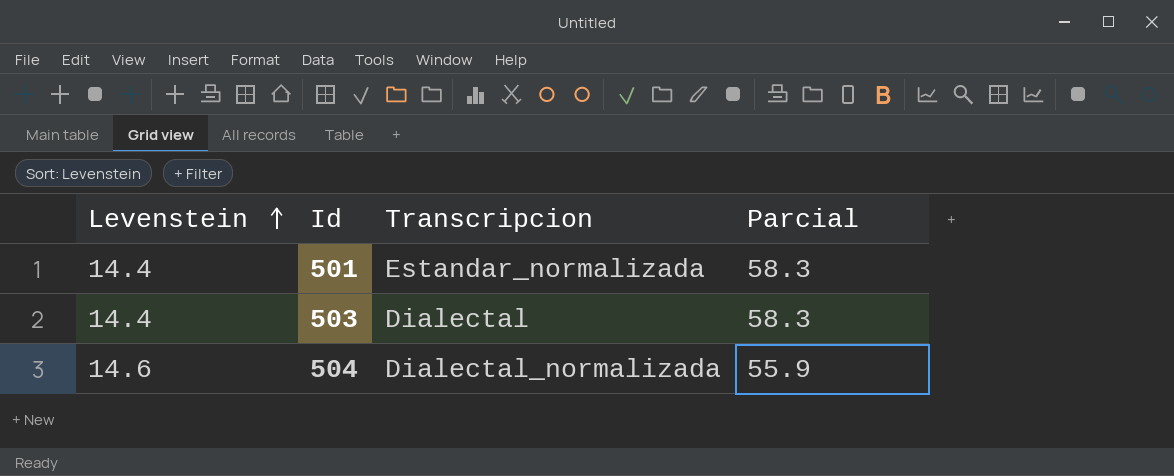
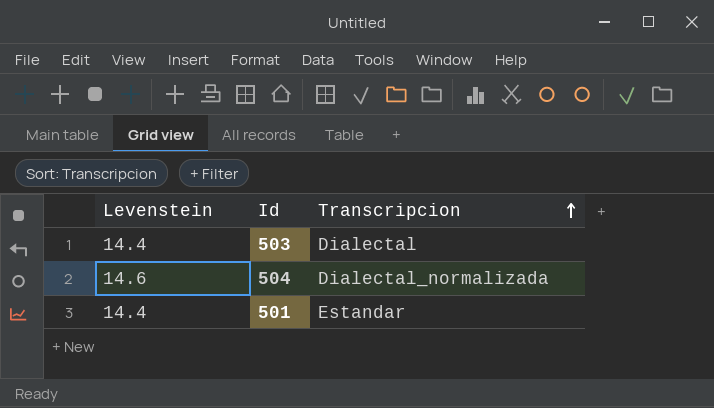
row order: Levenstein ascending -> Transcripcion ascending
column Parcial | position: 4 -> none
501 | Transcripcion: Estandar_normalizada -> Estandar

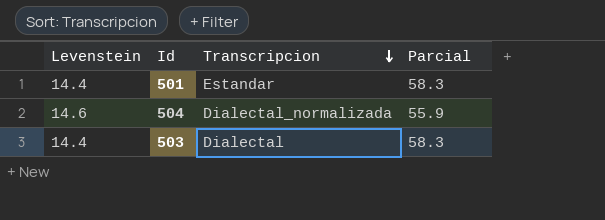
row order: Transcripcion ascending -> Transcripcion descending
column Parcial | position: none -> 4

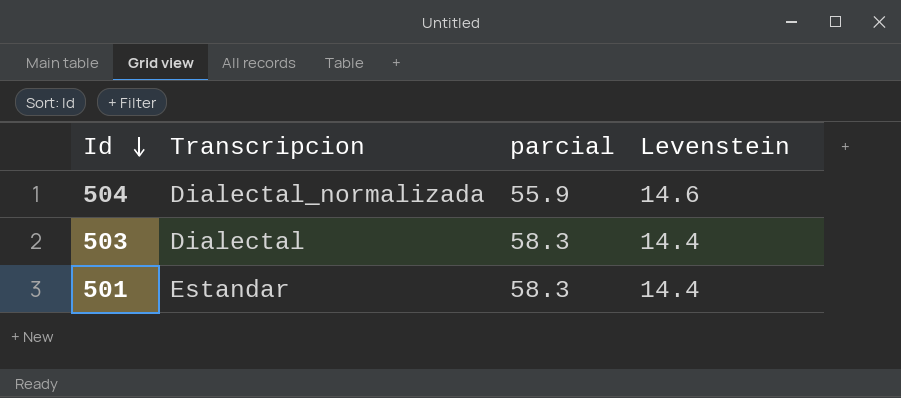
row order: Transcripcion descending -> Id descending
column name: Parcial -> parcial
column Levenstein | position: 1 -> 4

